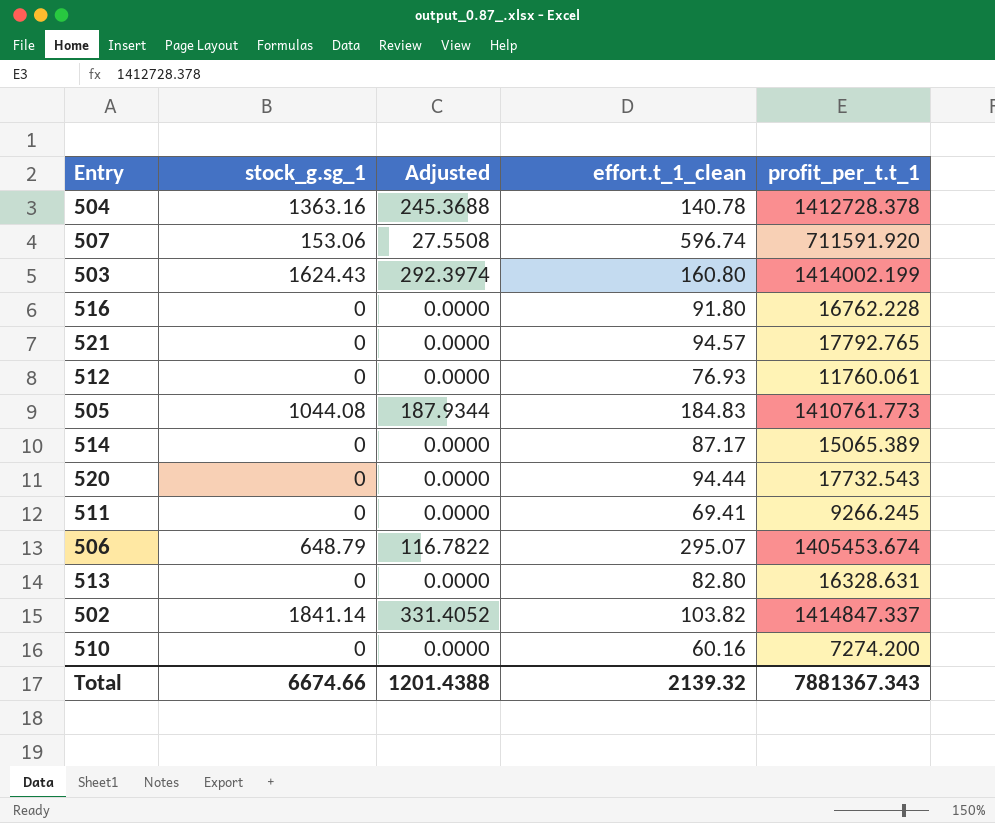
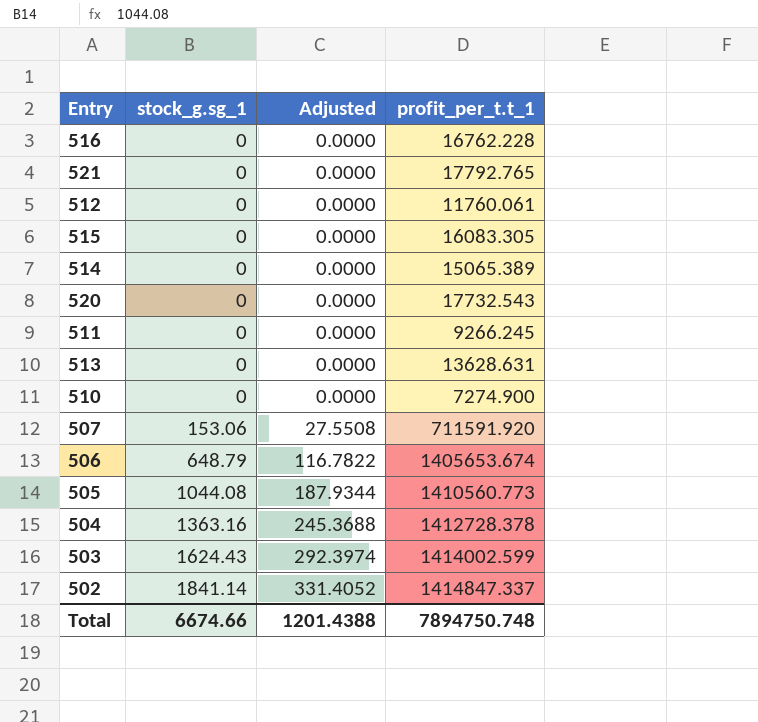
row order: none -> stock_g.sg_1 ascending
column effort.t_1_clean | position: 4 -> none
row 515: none -> 0 | 0.0000 | 16083.305
513 | profit_per_t.t_1: 16328.631 -> 13628.631
510 | profit_per_t.t_1: 7274.200 -> 7274.900
506 | profit_per_t.t_1: 1405453.674 -> 1405653.674
505 | profit_per_t.t_1: 1410761.773 -> 1410560.773
503 | profit_per_t.t_1: 1414002.199 -> 1414002.599
Total | profit_per_t.t_1: 7881367.343 -> 7894750.748

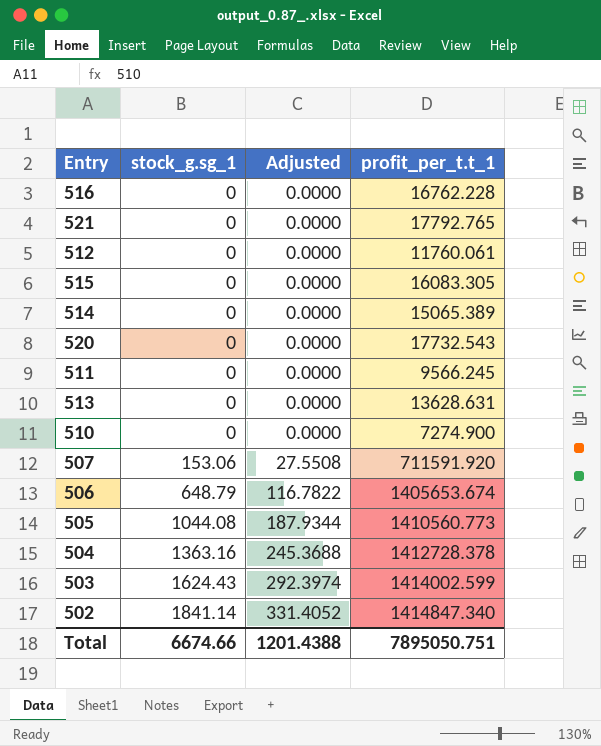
511 | profit_per_t.t_1: 9266.245 -> 9566.245
502 | profit_per_t.t_1: 1414847.337 -> 1414847.340
Total | profit_per_t.t_1: 7894750.748 -> 7895050.751

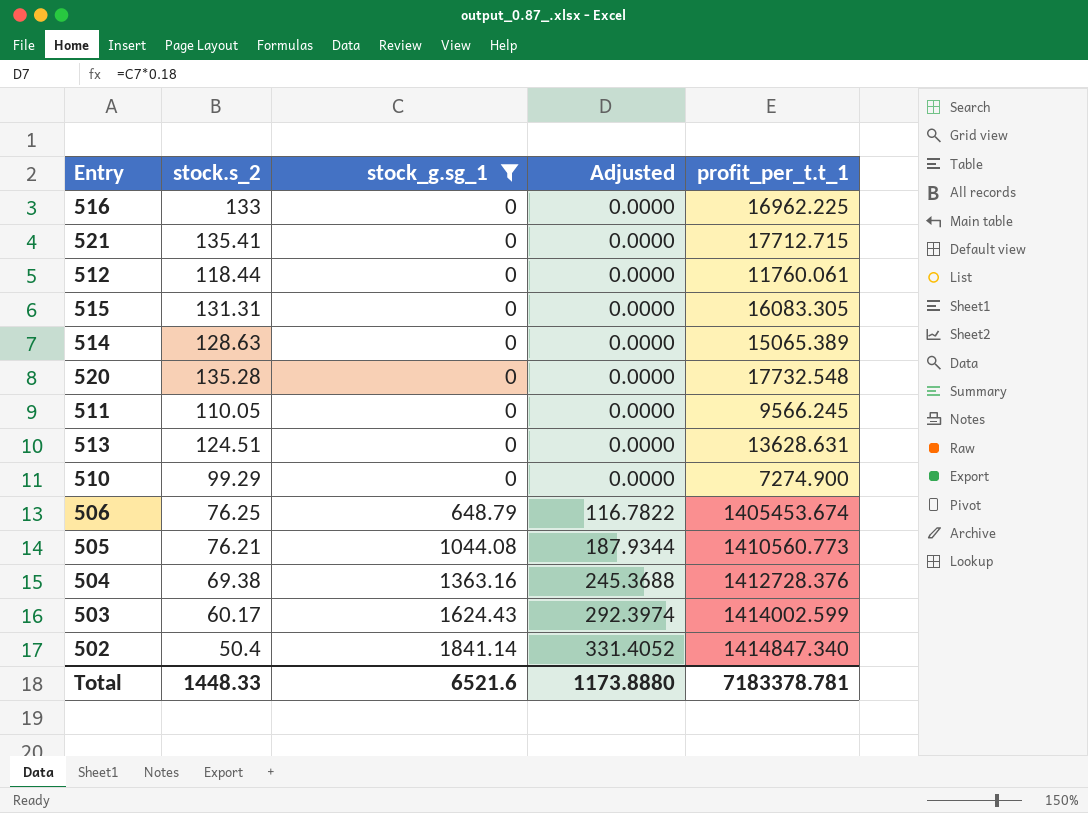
filter: none -> stock_g.sg_1 != 153.06
column stock.s_2 | position: none -> 2
516 | profit_per_t.t_1: 16762.228 -> 16962.225
521 | profit_per_t.t_1: 17792.765 -> 17712.715
520 | profit_per_t.t_1: 17732.543 -> 17732.548
506 | profit_per_t.t_1: 1405653.674 -> 1405453.674
504 | profit_per_t.t_1: 1412728.378 -> 1412728.376
Total | stock_g.sg_1: 6674.66 -> 6521.6
Total | Adjusted: 1201.4388 -> 1173.8880
Total | profit_per_t.t_1: 7895050.751 -> 7183378.781

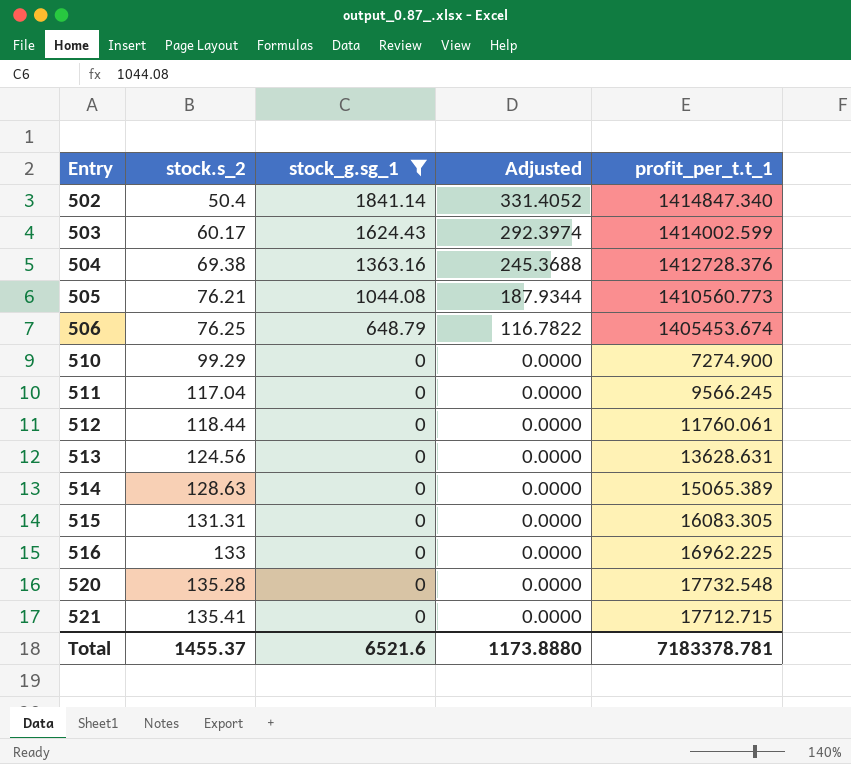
row order: stock_g.sg_1 ascending -> Entry ascending
511 | stock.s_2: 110.05 -> 117.04
513 | stock.s_2: 124.51 -> 124.56
Total | stock.s_2: 1448.33 -> 1455.37

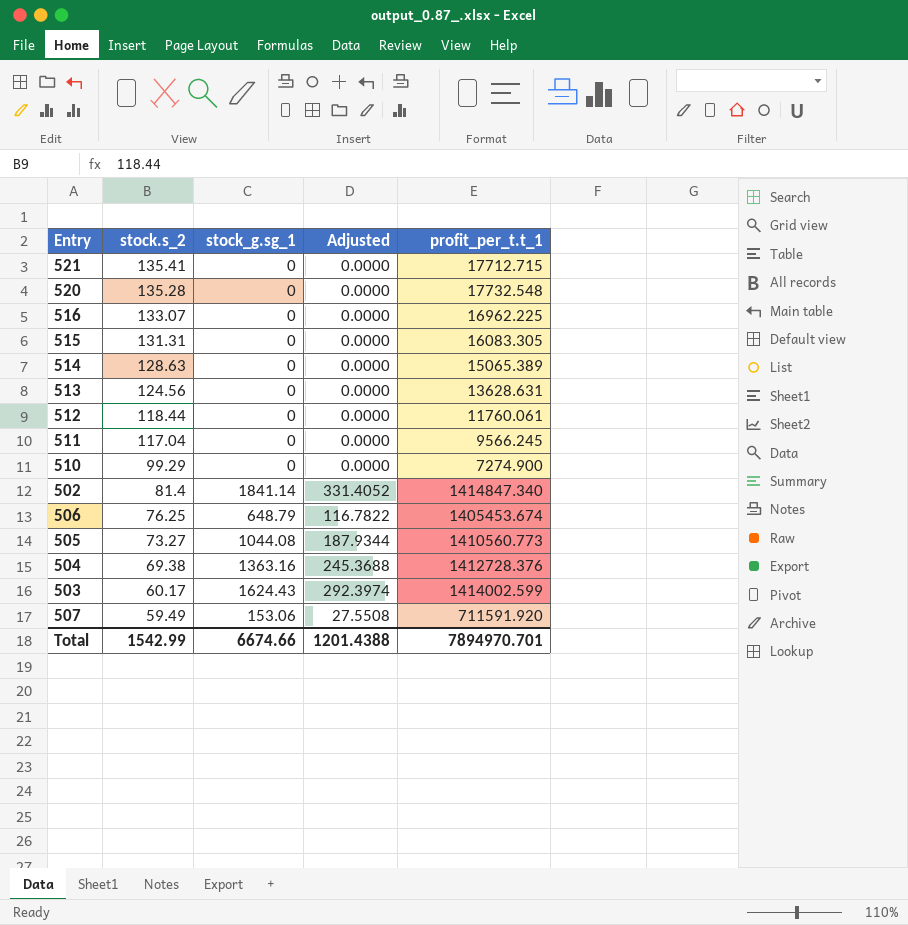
filter: stock_g.sg_1 != 153.06 -> none
row order: Entry ascending -> stock.s_2 descending
516 | stock.s_2: 133 -> 133.07
502 | stock.s_2: 50.4 -> 81.4
505 | stock.s_2: 76.21 -> 73.27
Total | stock.s_2: 1455.37 -> 1542.99
Total | stock_g.sg_1: 6521.6 -> 6674.66
Total | Adjusted: 1173.8880 -> 1201.4388
Total | profit_per_t.t_1: 7183378.781 -> 7894970.701

